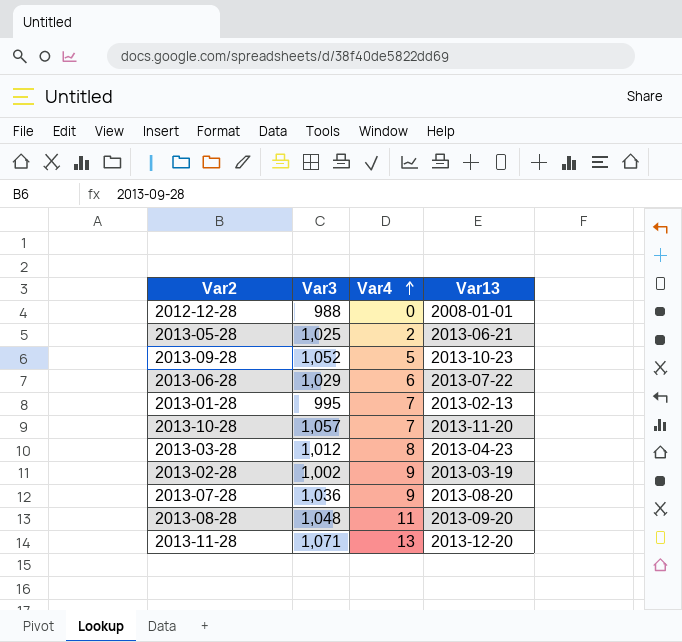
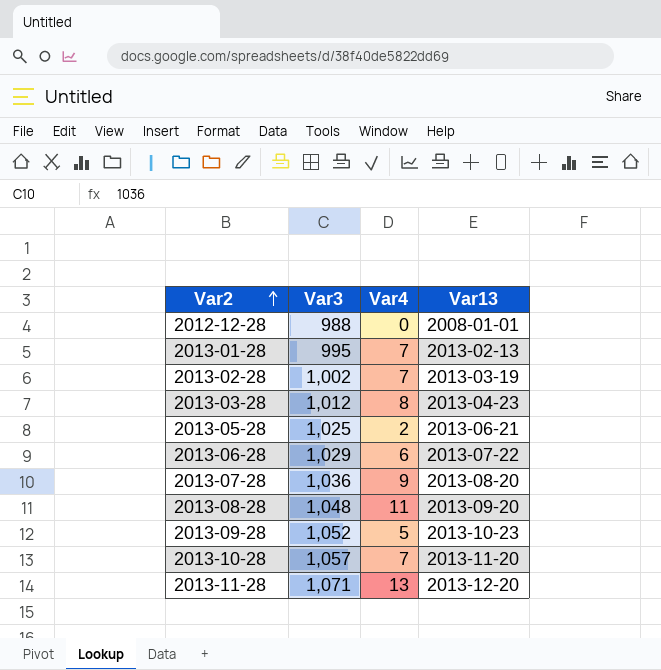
row order: Var4 ascending -> Var2 ascending
2013-02-28 | Var4: 9 -> 7

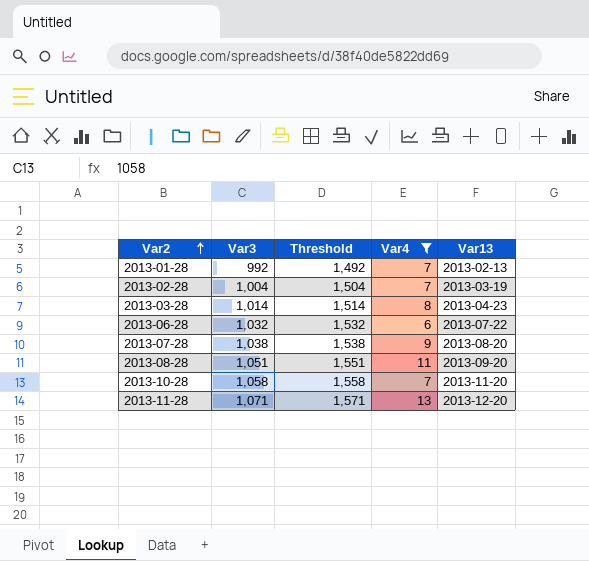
filter: none -> Var4 >= 6
column Threshold | formula: none -> [Var3] + 500
2013-01-28 | Var3: 995 -> 992
2013-02-28 | Var3: 1,002 -> 1,004
2013-03-28 | Var3: 1,012 -> 1,014
2013-06-28 | Var3: 1,029 -> 1,032
2013-07-28 | Var3: 1,036 -> 1,038
2013-08-28 | Var3: 1,048 -> 1,051
2013-10-28 | Var3: 1,057 -> 1,058

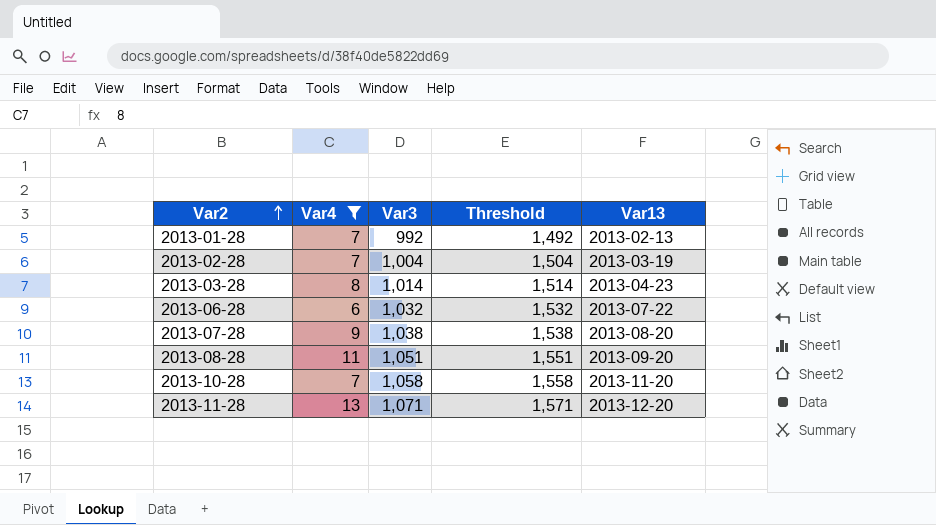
column Var4 | position: 4 -> 2

